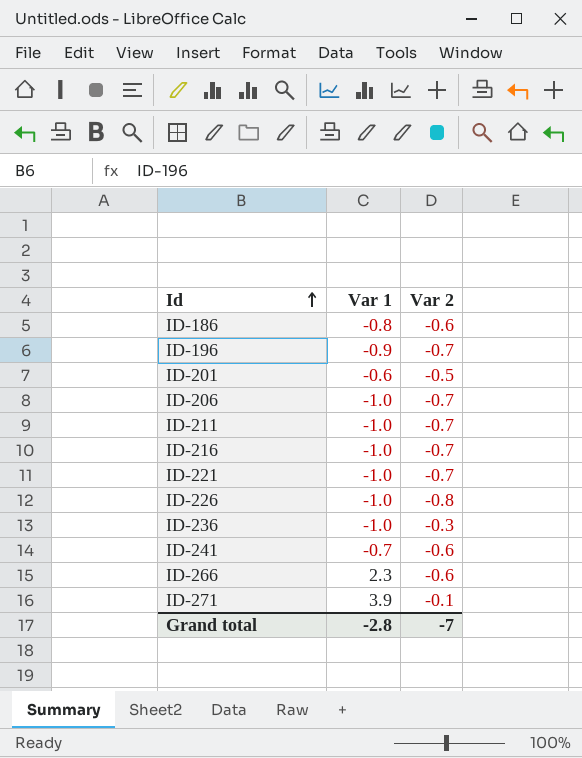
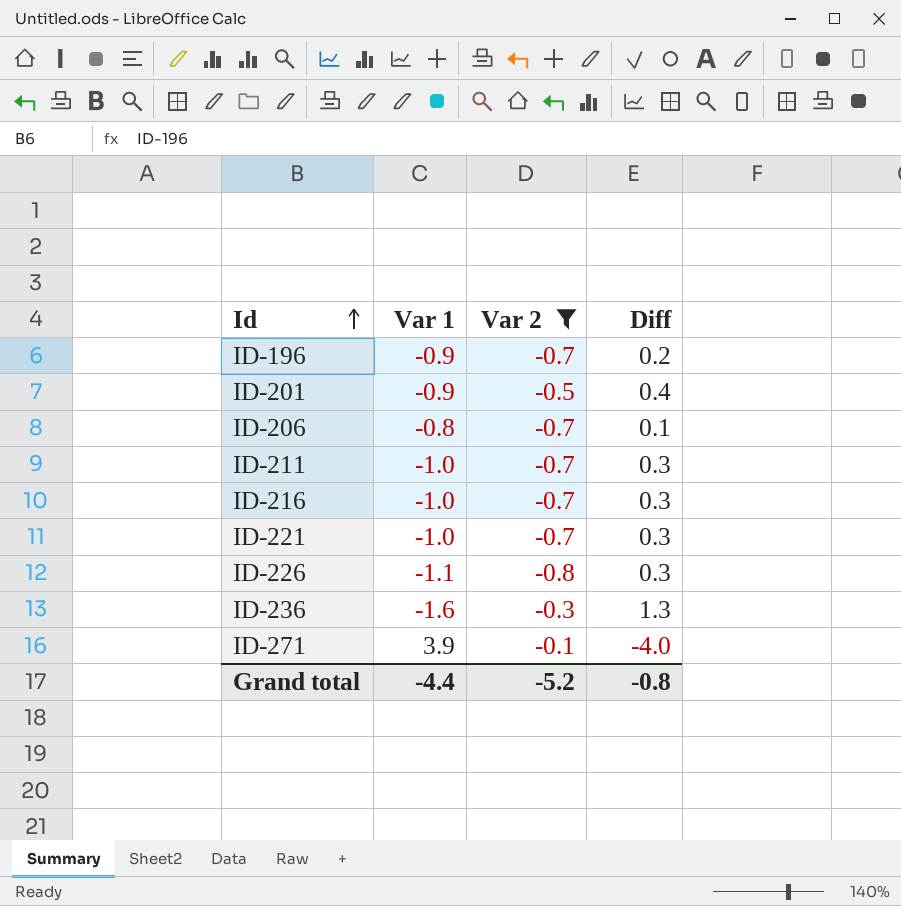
filter: none -> Var 2 != -0.6
column Diff | formula: none -> [Var 2] - [Var 1]
ID-201 | Var 1: -0.6 -> -0.9
ID-206 | Var 1: -1.0 -> -0.8
ID-226 | Var 1: -1.0 -> -1.1
ID-236 | Var 1: -1.0 -> -1.6
Grand total | Var 1: -2.8 -> -4.4
Grand total | Var 2: -7 -> -5.2

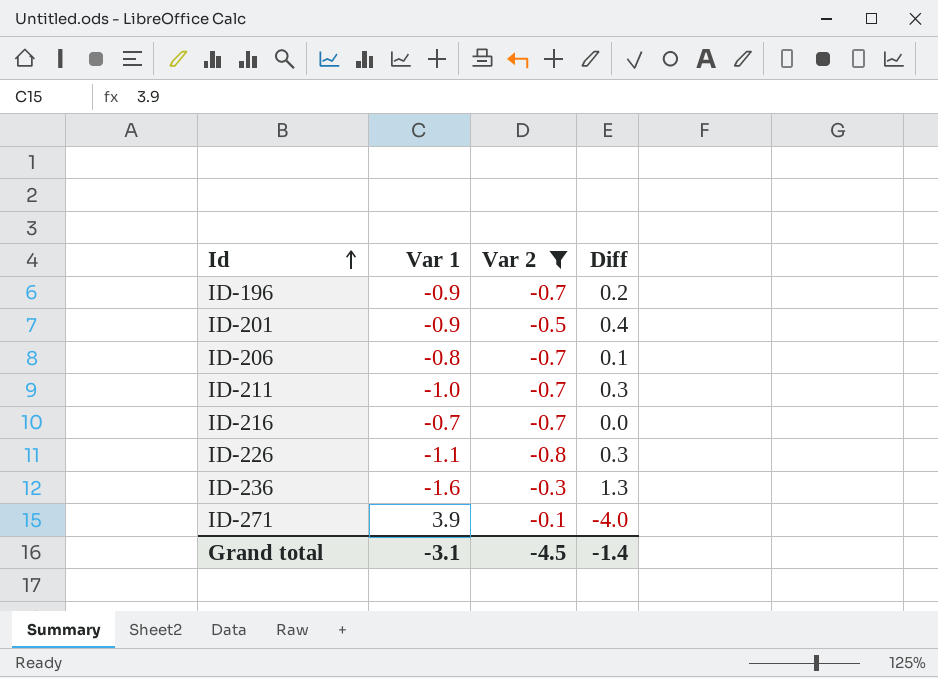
row ID-221: -1.0 | -0.7 | 0.3 -> none
ID-216 | Var 1: -1.0 -> -0.7
ID-216 | Diff: 0.3 -> 0.0
Grand total | Var 1: -4.4 -> -3.1
Grand total | Var 2: -5.2 -> -4.5
Grand total | Diff: -0.8 -> -1.4

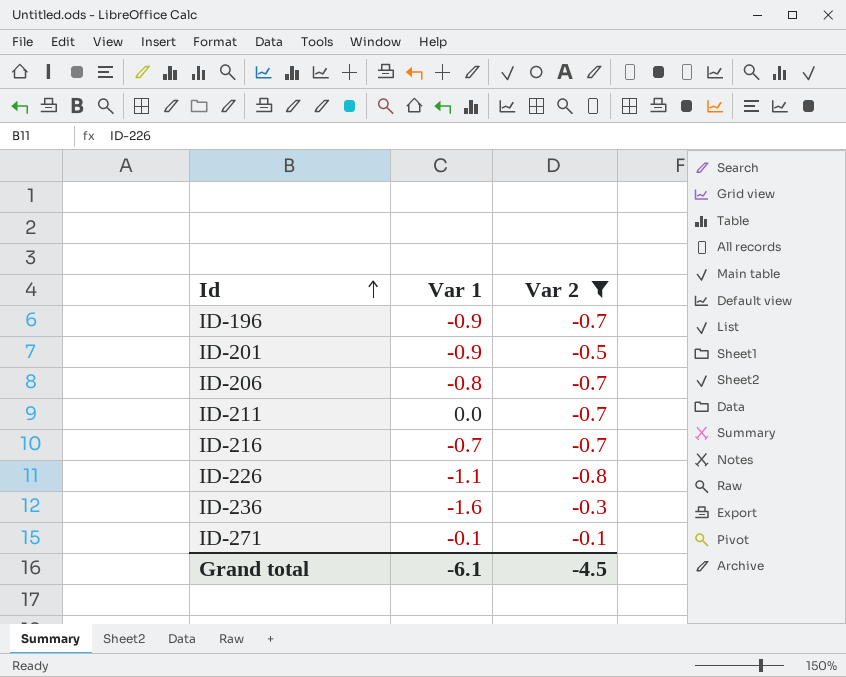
column Diff | formula: [Var 2] - [Var 1] -> none
ID-211 | Var 1: -1.0 -> 0.0
ID-271 | Var 1: 3.9 -> -0.1
Grand total | Var 1: -3.1 -> -6.1

